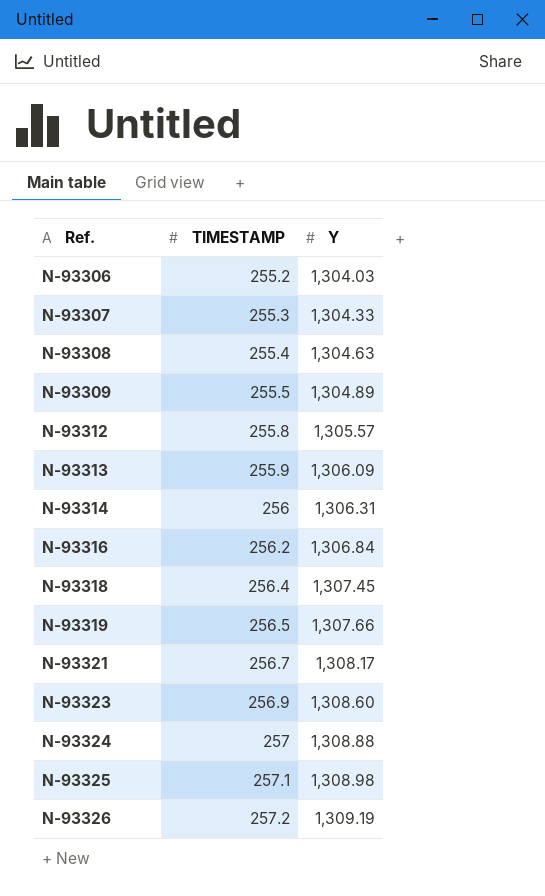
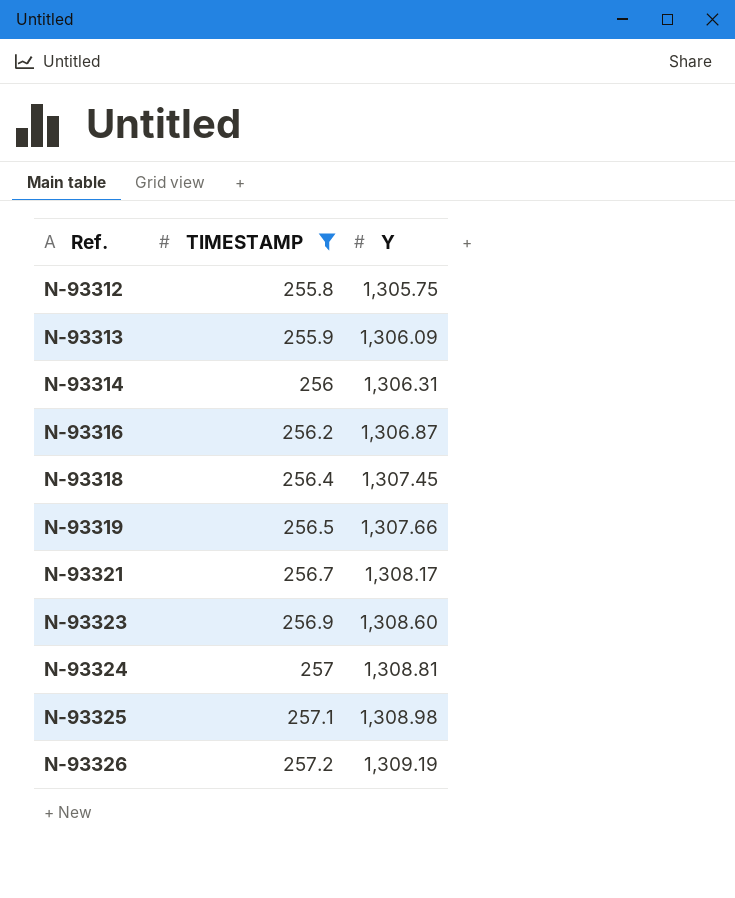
filter: none -> TIMESTAMP >= 255.8
N-93312 | Y: 1,305.57 -> 1,305.75
N-93316 | Y: 1,306.84 -> 1,306.87
N-93324 | Y: 1,308.88 -> 1,308.81

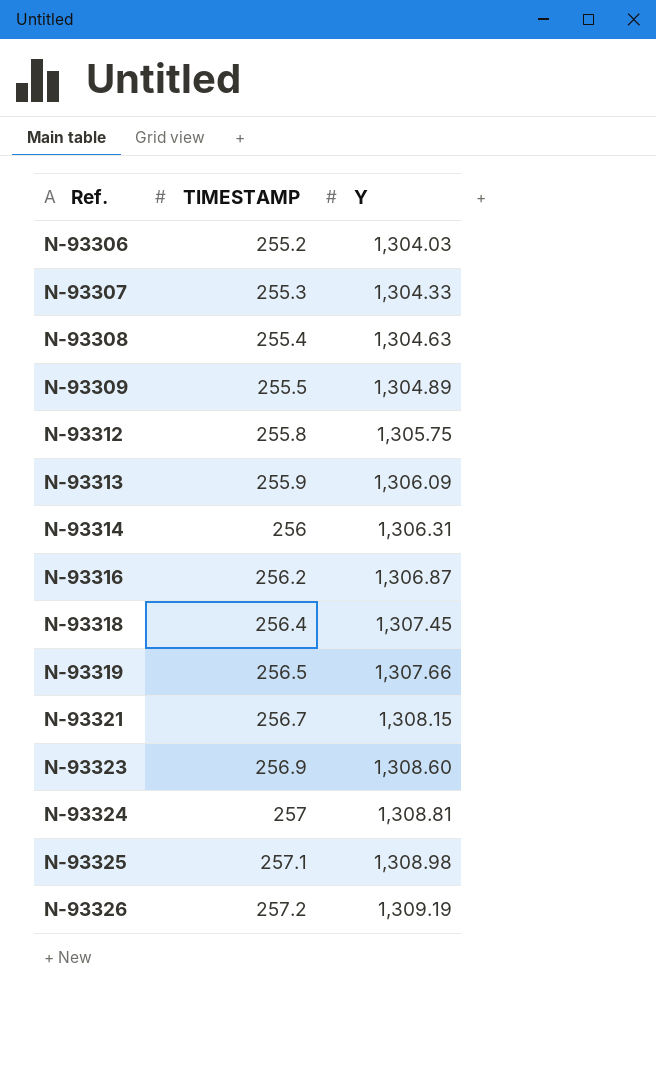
filter: TIMESTAMP >= 255.8 -> none
N-93321 | Y: 1,308.17 -> 1,308.15

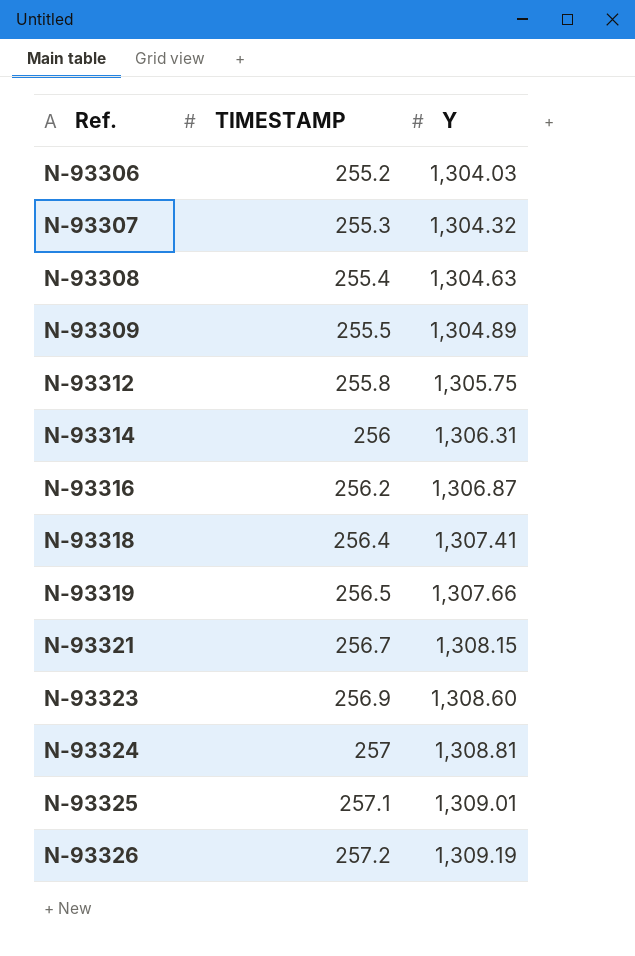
row N-93313: 255.9 | 1,306.09 -> none
N-93307 | Y: 1,304.33 -> 1,304.32
N-93318 | Y: 1,307.45 -> 1,307.41
N-93325 | Y: 1,308.98 -> 1,309.01

